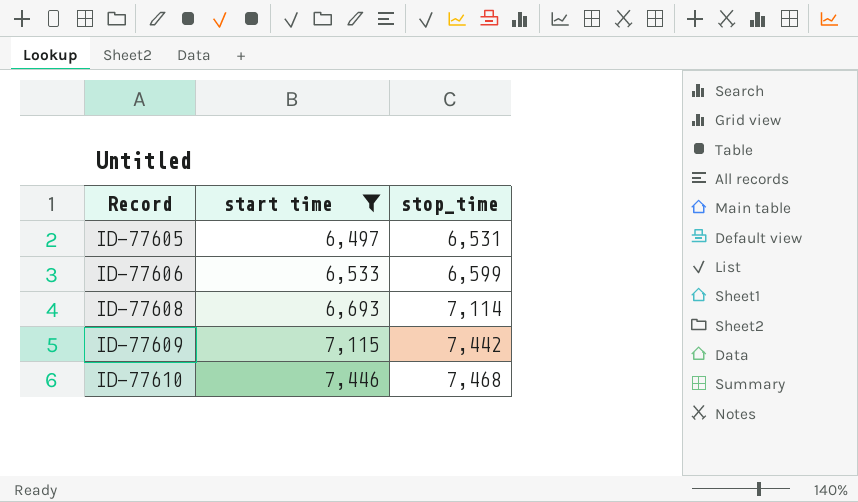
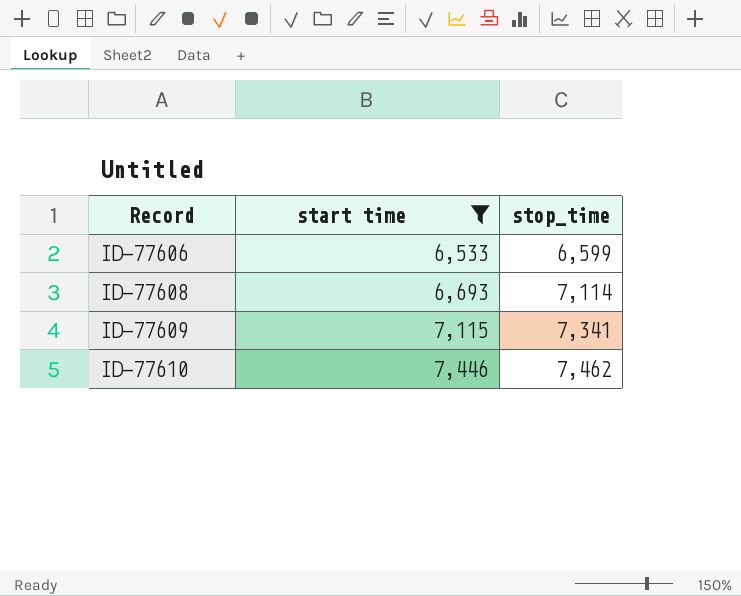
row ID-77605: 6,497 | 6,531 -> none
ID-77609 | stop_time: 7,442 -> 7,341
ID-77610 | stop_time: 7,468 -> 7,462

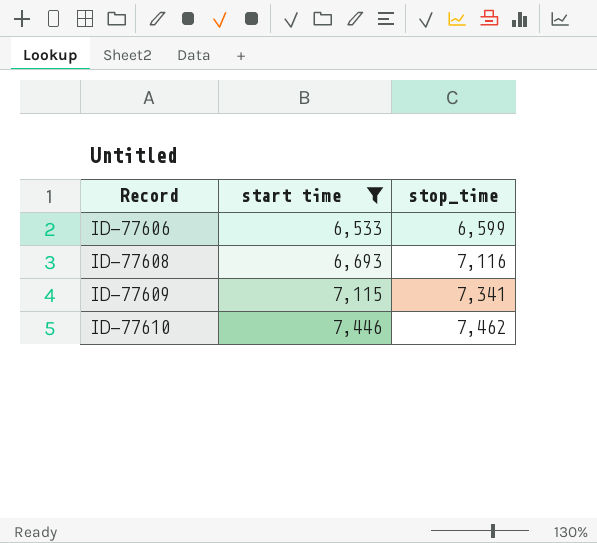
ID-77608 | stop_time: 7,114 -> 7,116

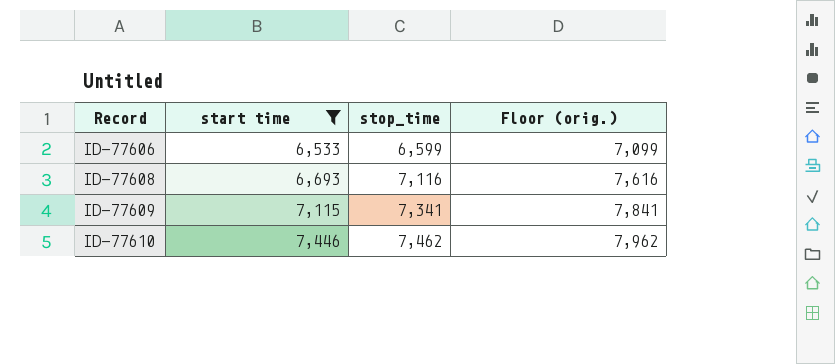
column Floor (orig.) | formula: none -> [stop_time] + 500

